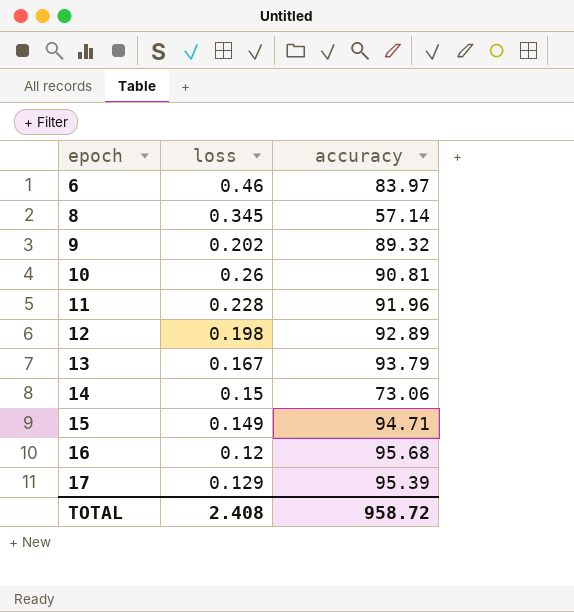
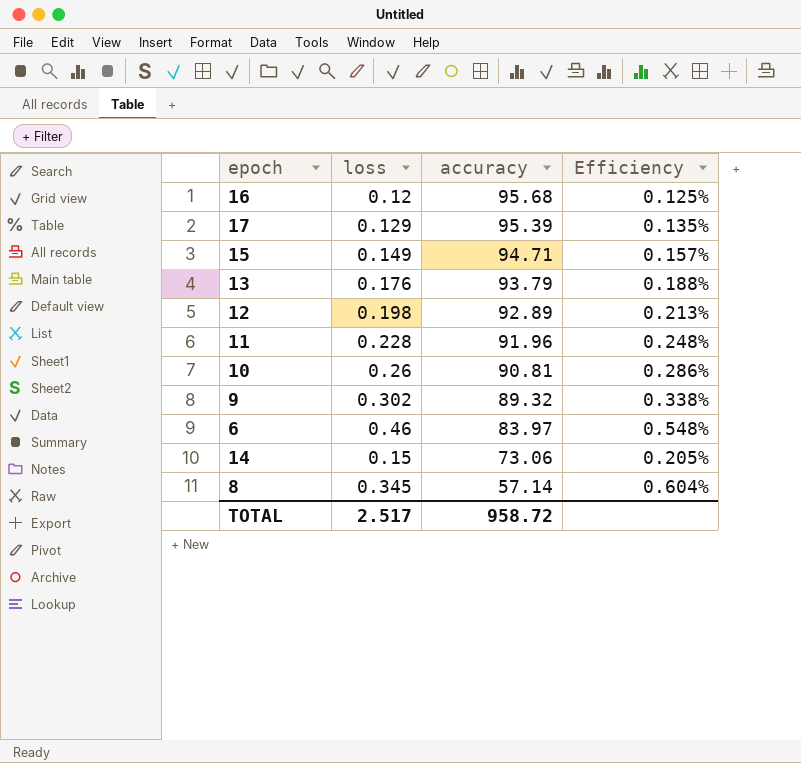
row order: epoch ascending -> accuracy descending
column Efficiency | formula: none -> [loss] / [accuracy]
13 | loss: 0.167 -> 0.176
9 | loss: 0.202 -> 0.302
TOTAL | loss: 2.408 -> 2.517

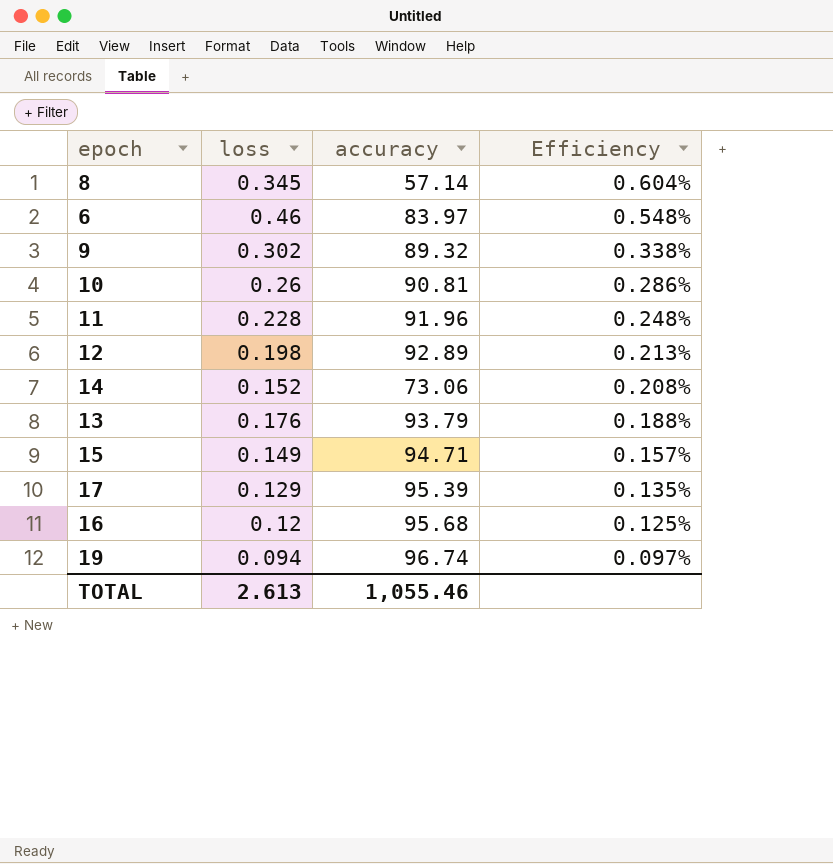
row order: accuracy descending -> Efficiency descending
14 | loss: 0.15 -> 0.152
14 | Efficiency: 0.205% -> 0.208%
row 19: none -> 0.094 | 96.74 | 0.097%
TOTAL | loss: 2.517 -> 2.613
TOTAL | accuracy: 958.72 -> 1,055.46

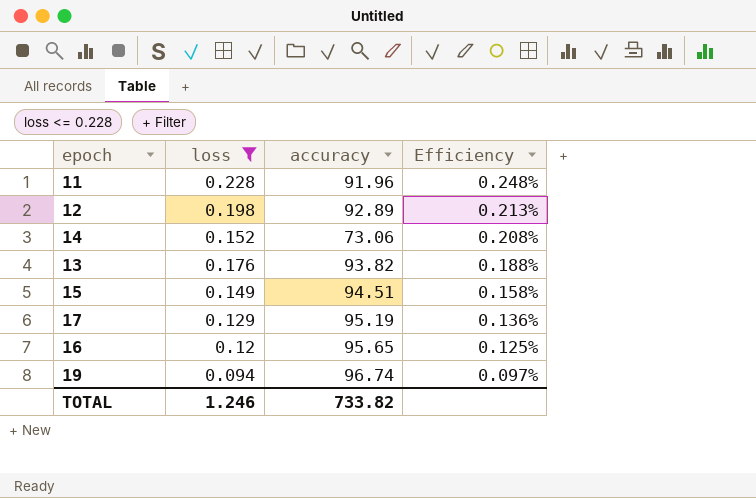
filter: none -> loss <= 0.228
13 | accuracy: 93.79 -> 93.82
15 | accuracy: 94.71 -> 94.51
15 | Efficiency: 0.157% -> 0.158%
17 | accuracy: 95.39 -> 95.19
17 | Efficiency: 0.135% -> 0.136%
16 | accuracy: 95.68 -> 95.65
TOTAL | loss: 2.613 -> 1.246
TOTAL | accuracy: 1,055.46 -> 733.82

